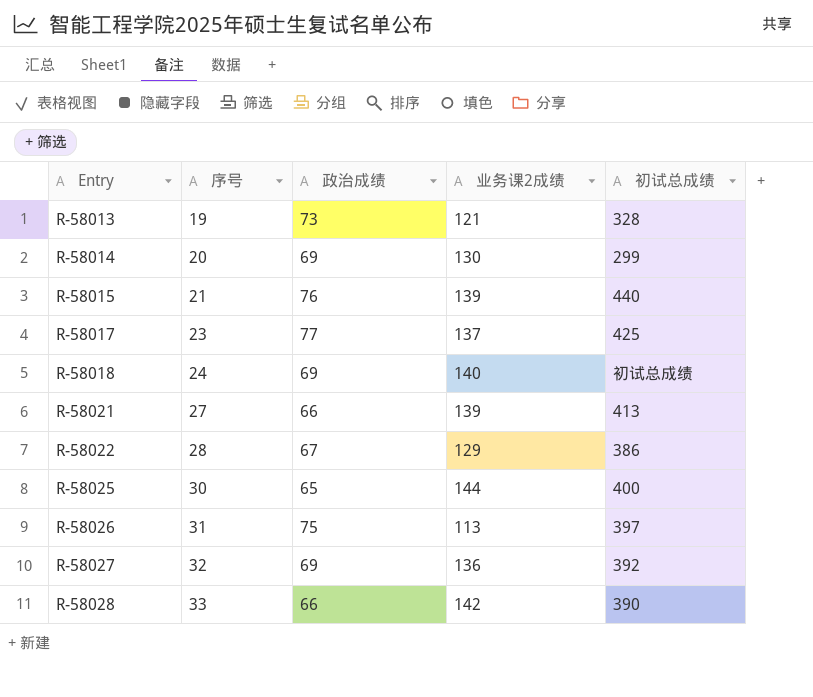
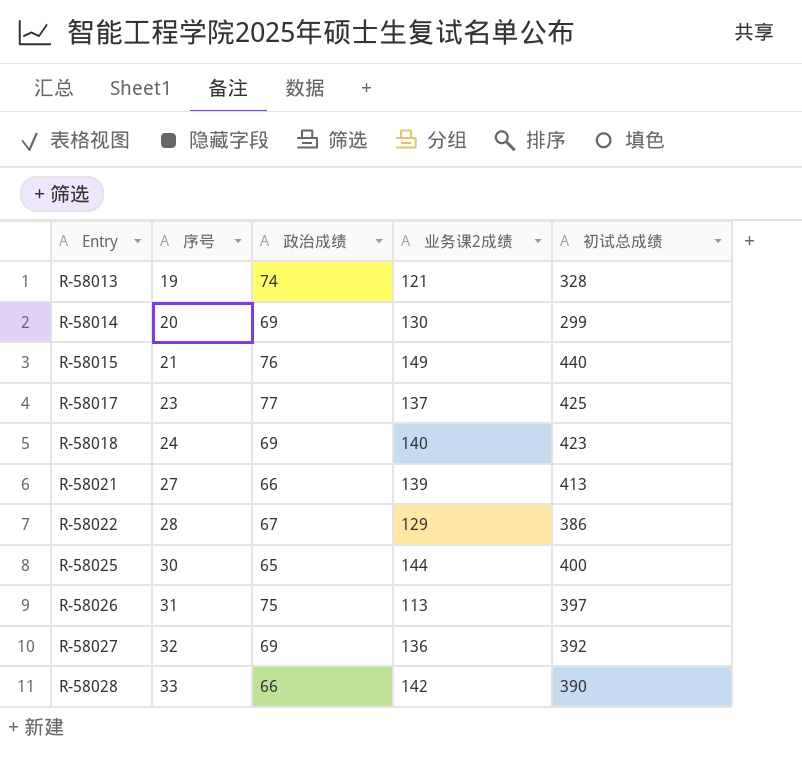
R-58013 | 政治成绩: 73 -> 74
R-58015 | 业务课2成绩: 139 -> 149
R-58018 | 初试总成绩: 初试总成绩 -> 423

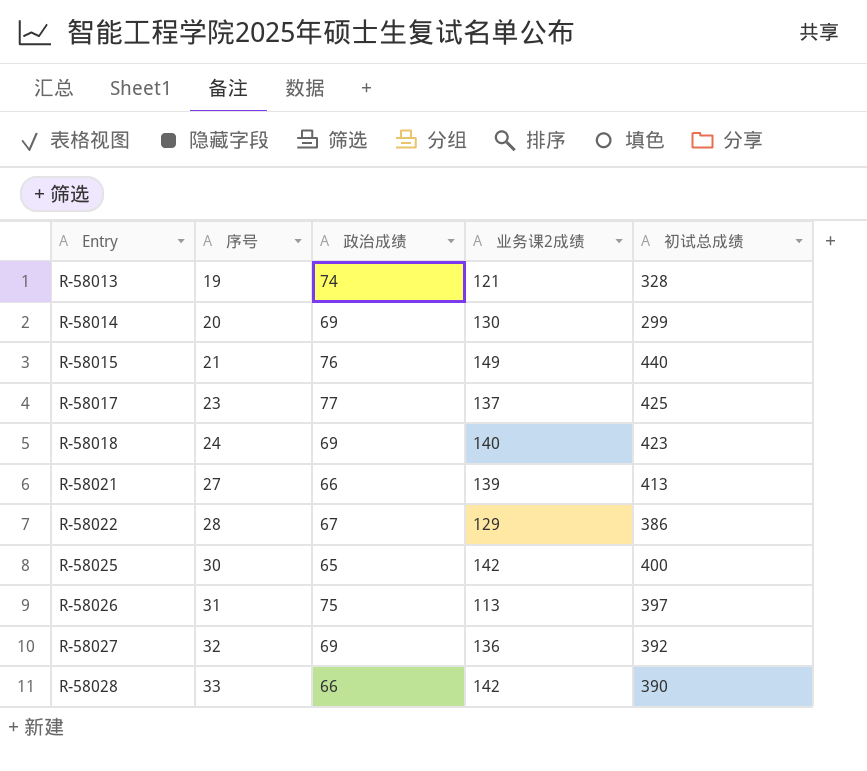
R-58025 | 业务课2成绩: 144 -> 142

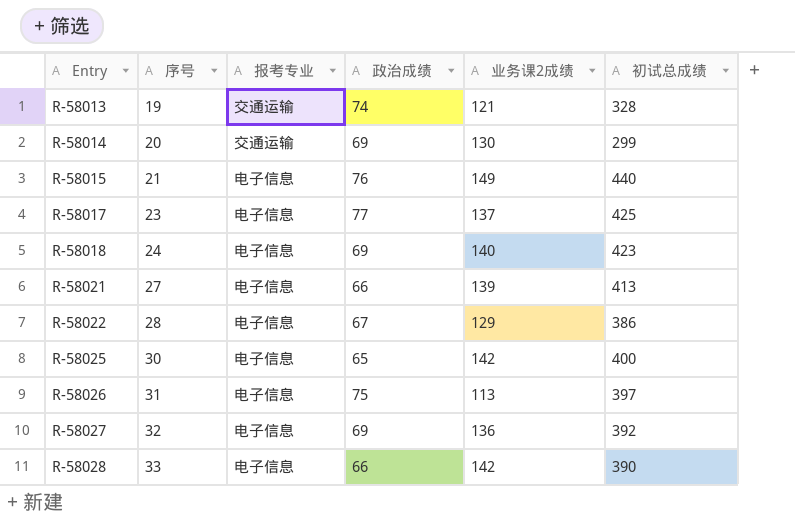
column 报考专业 | position: none -> 3

